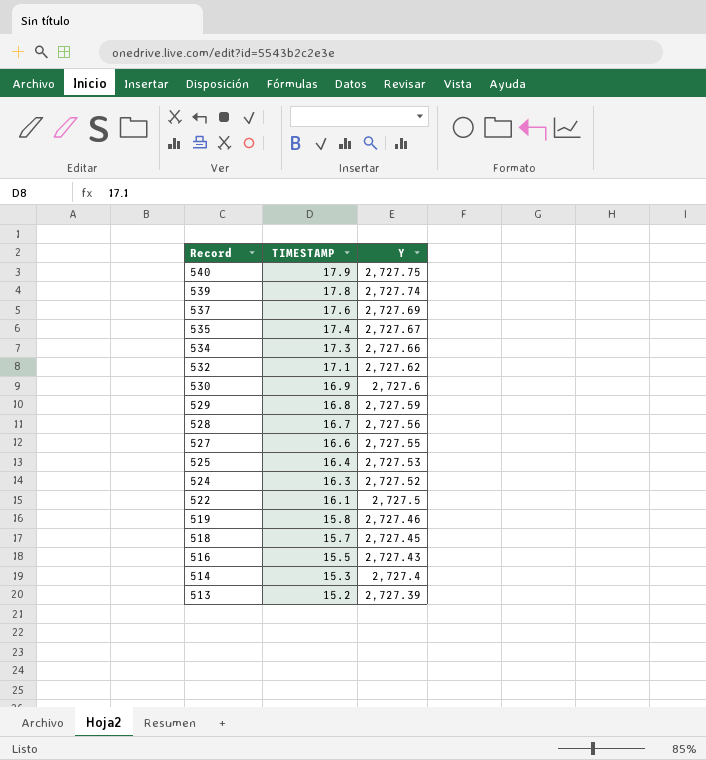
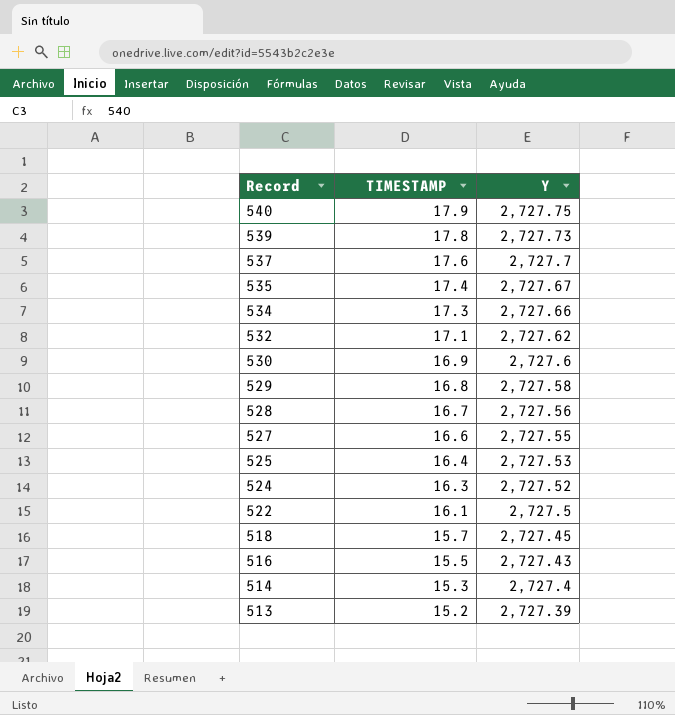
row 519: 15.8 | 2,727.46 -> none
539 | Y: 2,727.74 -> 2,727.73
537 | Y: 2,727.69 -> 2,727.7
529 | Y: 2,727.59 -> 2,727.58

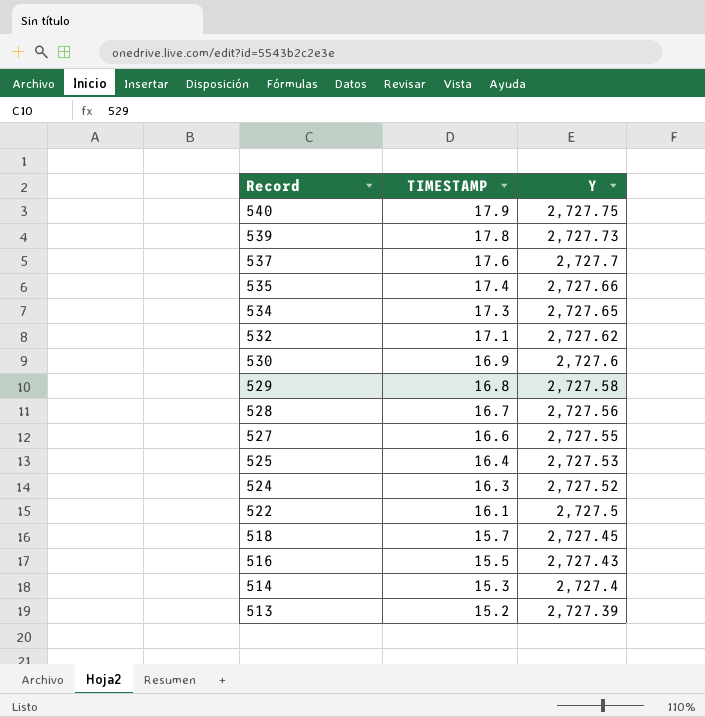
535 | Y: 2,727.67 -> 2,727.66
534 | Y: 2,727.66 -> 2,727.65

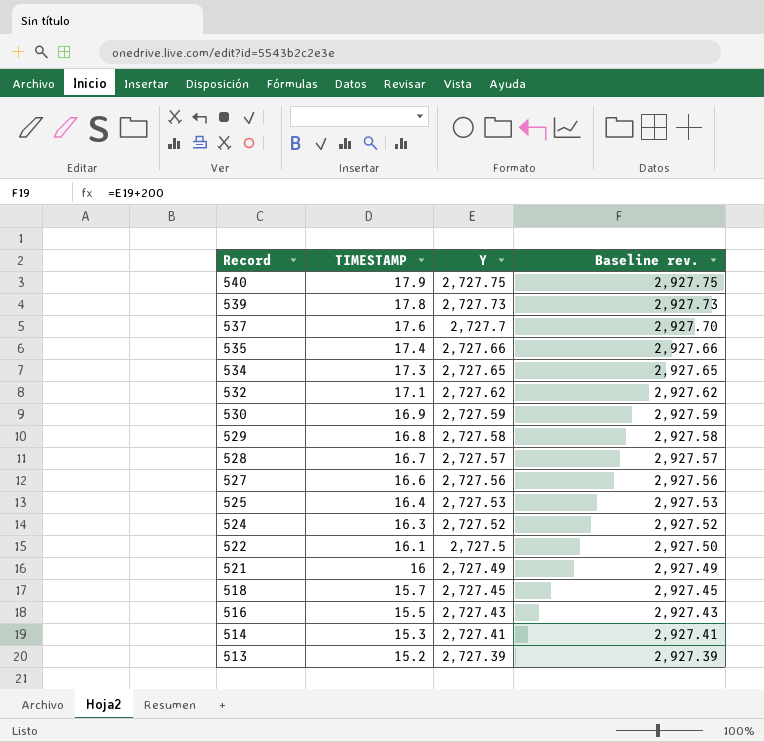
column Baseline rev. | formula: none -> [Y] + 200
530 | Y: 2,727.6 -> 2,727.59
528 | Y: 2,727.56 -> 2,727.57
527 | Y: 2,727.55 -> 2,727.56
row 521: none -> 16 | 2,727.49 | 2,927.49
514 | Y: 2,727.4 -> 2,727.41

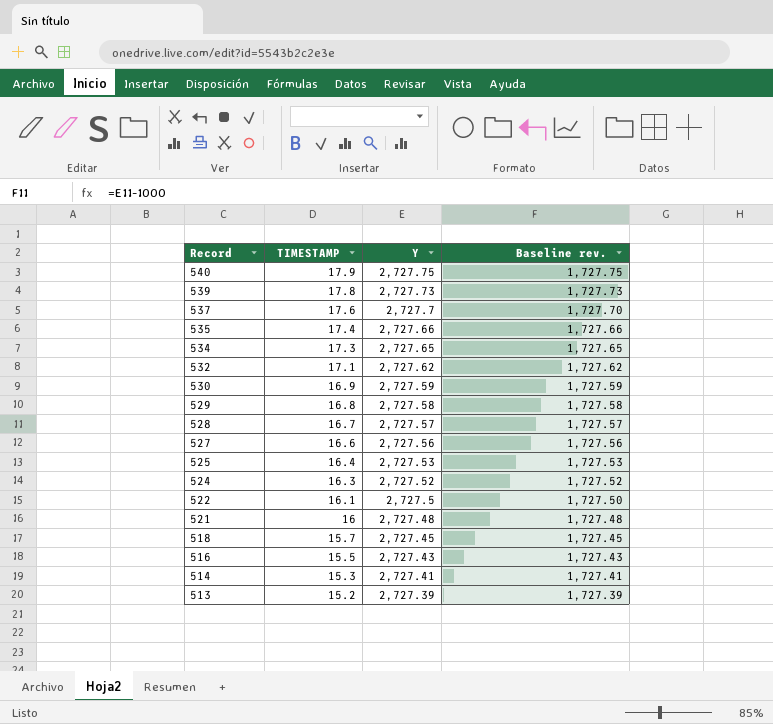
column Baseline rev. | formula: [Y] + 200 -> [Y] - 1000
521 | Y: 2,727.49 -> 2,727.48

